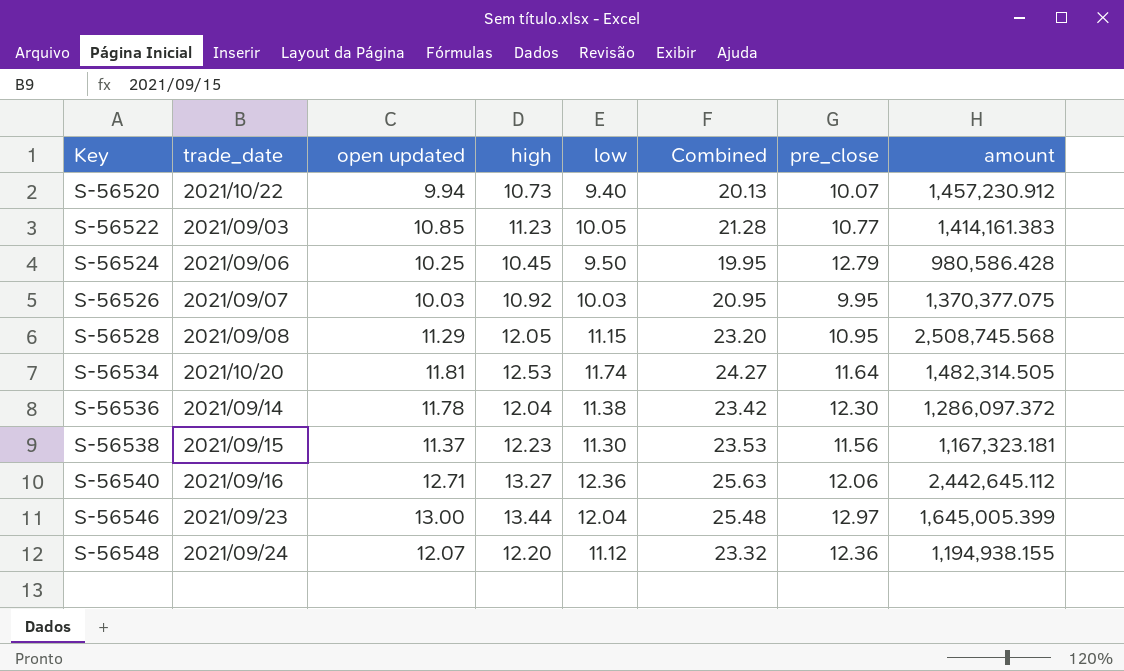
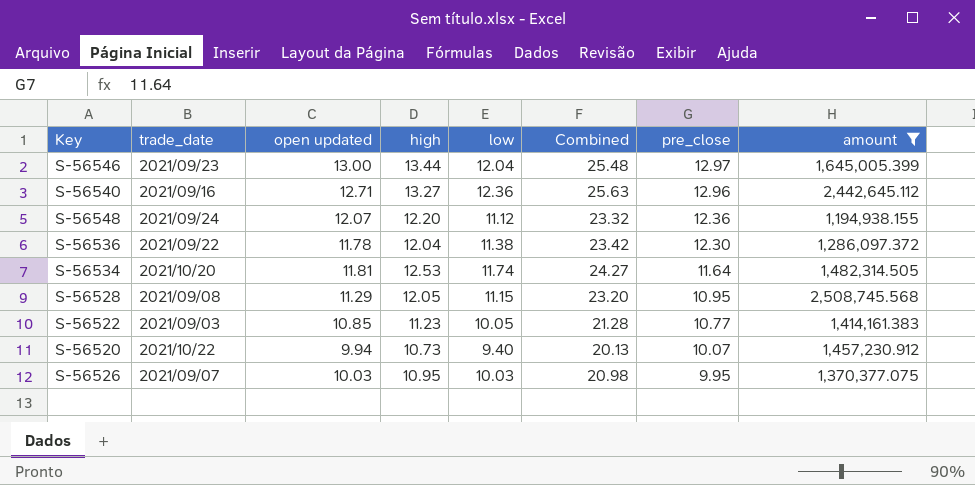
filter: none -> amount >= 1,194,938.155
row order: Key ascending -> pre_close descending
S-56540 | pre_close: 12.06 -> 12.96
S-56536 | trade_date: 2021/09/14 -> 2021/09/22
S-56526 | high: 10.92 -> 10.95
S-56526 | Combined: 20.95 -> 20.98

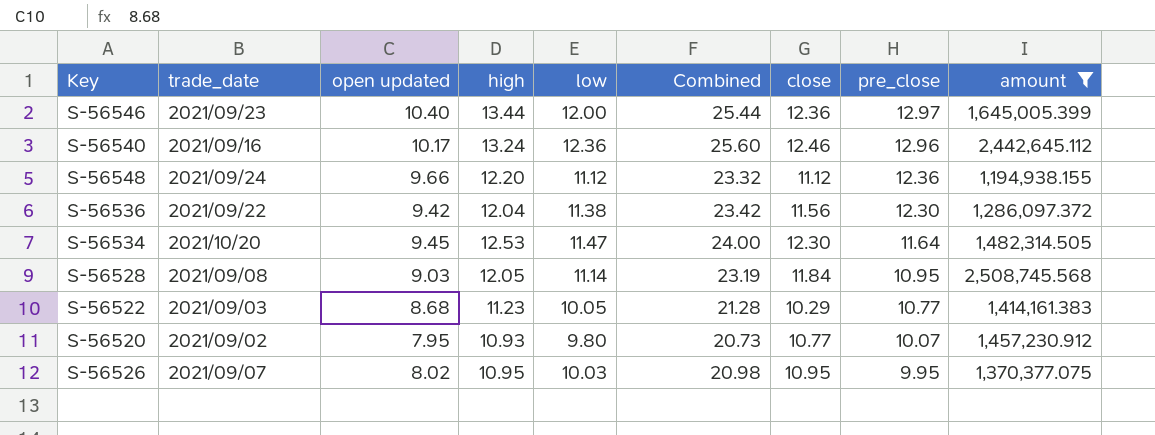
column close | position: none -> 7
S-56546 | open updated: 13.00 -> 10.40
S-56546 | low: 12.04 -> 12.00
S-56546 | Combined: 25.48 -> 25.44
S-56540 | open updated: 12.71 -> 10.17
S-56540 | high: 13.27 -> 13.24
S-56540 | Combined: 25.63 -> 25.60
S-56548 | open updated: 12.07 -> 9.66
S-56536 | open updated: 11.78 -> 9.42
S-56534 | open updated: 11.81 -> 9.45
S-56534 | low: 11.74 -> 11.47
S-56534 | Combined: 24.27 -> 24.00
S-56528 | open updated: 11.29 -> 9.03
S-56528 | low: 11.15 -> 11.14
S-56528 | Combined: 23.20 -> 23.19
S-56522 | open updated: 10.85 -> 8.68
S-56520 | trade_date: 2021/10/22 -> 2021/09/02
S-56520 | open updated: 9.94 -> 7.95
S-56520 | high: 10.73 -> 10.93
S-56520 | low: 9.40 -> 9.80
S-56520 | Combined: 20.13 -> 20.73
S-56526 | open updated: 10.03 -> 8.02

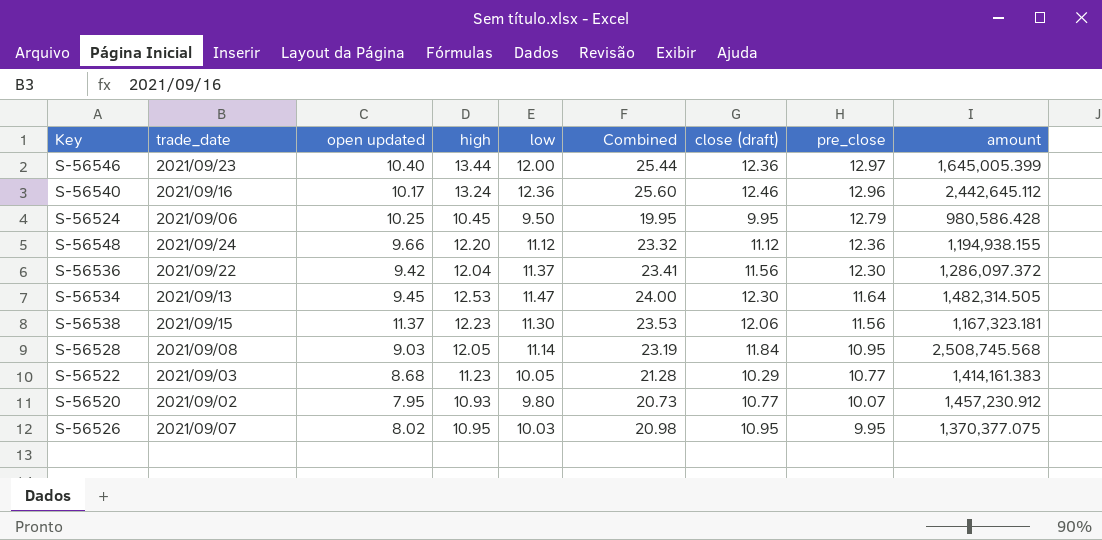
filter: amount >= 1,194,938.155 -> none
column name: close -> close (draft)
S-56536 | low: 11.38 -> 11.37
S-56536 | Combined: 23.42 -> 23.41
S-56534 | trade_date: 2021/10/20 -> 2021/09/13

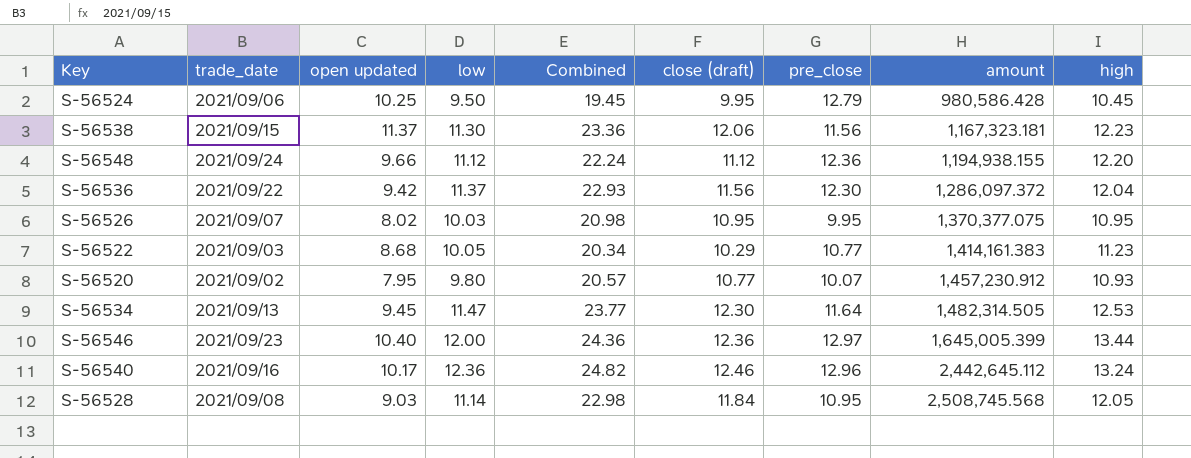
row order: pre_close descending -> amount ascending
column Combined | formula: [high] + [low] -> [low] + [close (draft)]
column high | position: 4 -> 9

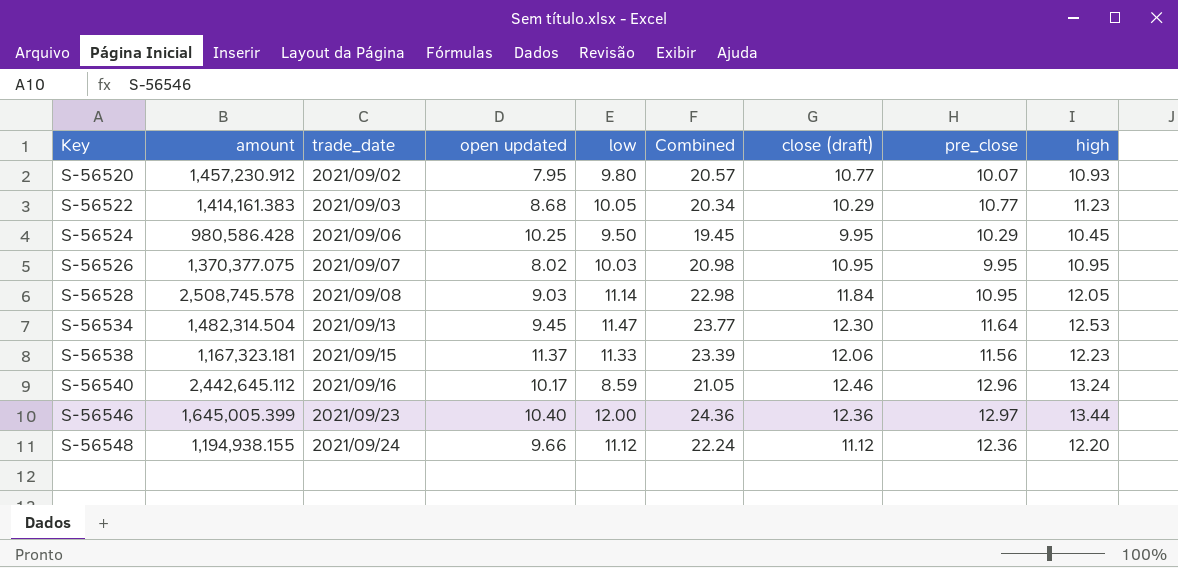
row order: amount ascending -> Key ascending
column amount | position: 8 -> 2
row S-56536: 2021/09/22 | 9.42 | 11.37 | 22.93 | 11.56 | 12.30 | 1,286,097.372 | 12.04 -> none
S-56524 | pre_close: 12.79 -> 10.29
S-56528 | amount: 2,508,745.568 -> 2,508,745.578
S-56534 | amount: 1,482,314.505 -> 1,482,314.504
S-56538 | low: 11.30 -> 11.33
S-56538 | Combined: 23.36 -> 23.39
S-56540 | low: 12.36 -> 8.59
S-56540 | Combined: 24.82 -> 21.05

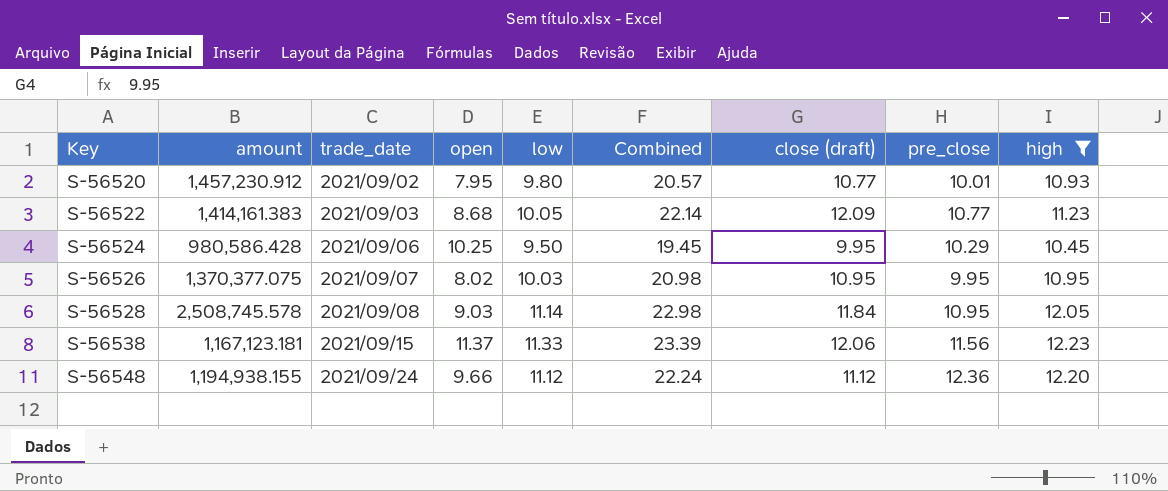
filter: none -> high <= 12.23
column name: open updated -> open
S-56520 | pre_close: 10.07 -> 10.01
S-56522 | Combined: 20.34 -> 22.14
S-56522 | close (draft): 10.29 -> 12.09
S-56538 | amount: 1,167,323.181 -> 1,167,123.181

